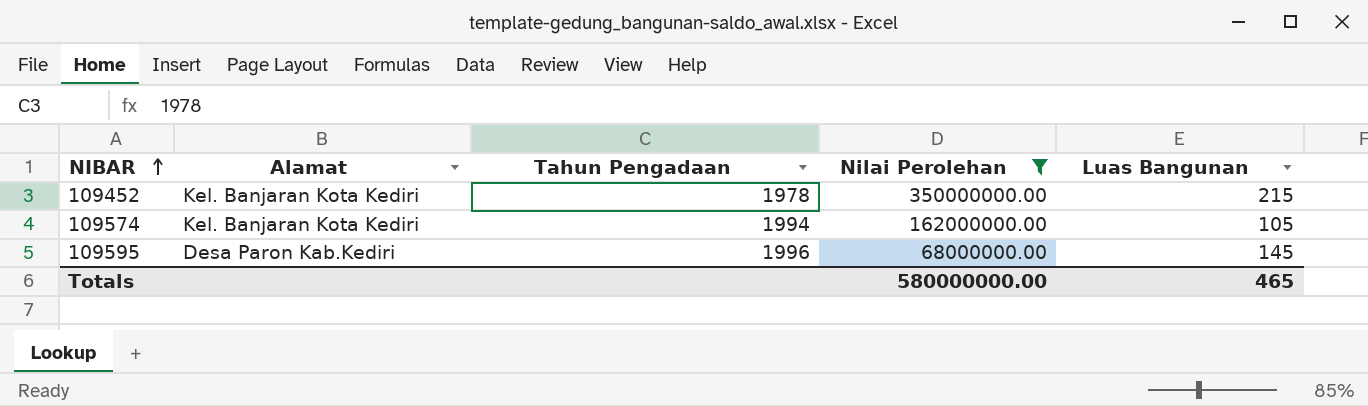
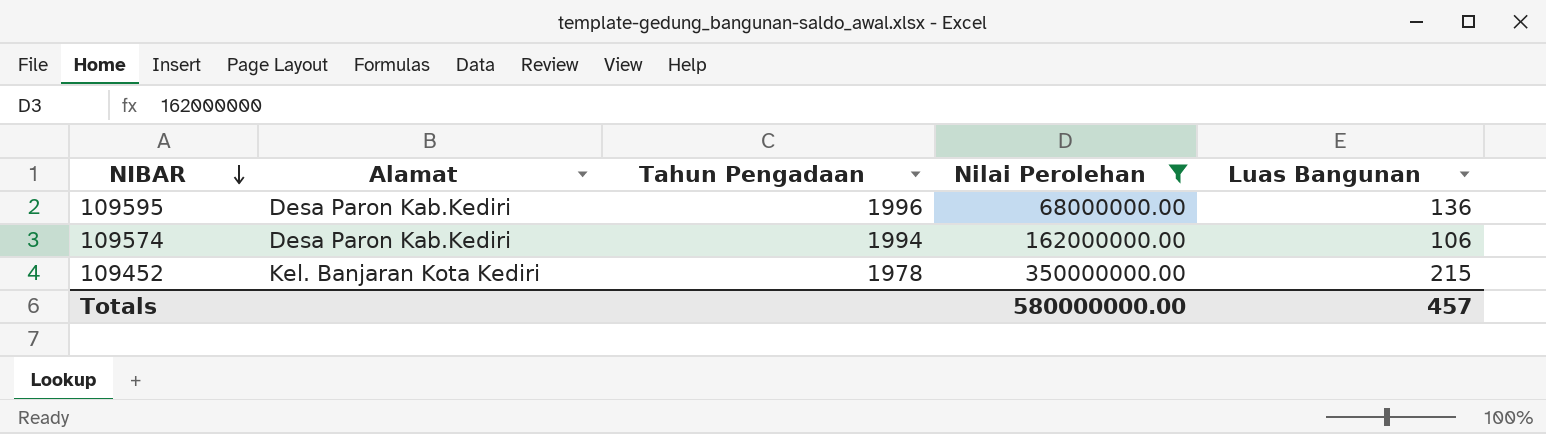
row order: NIBAR ascending -> NIBAR descending
109595 | Luas Bangunan: 145 -> 136
109574 | Alamat: Kel. Banjaran Kota Kediri -> Desa Paron Kab.Kediri
109574 | Luas Bangunan: 105 -> 106
Totals | Luas Bangunan: 465 -> 457

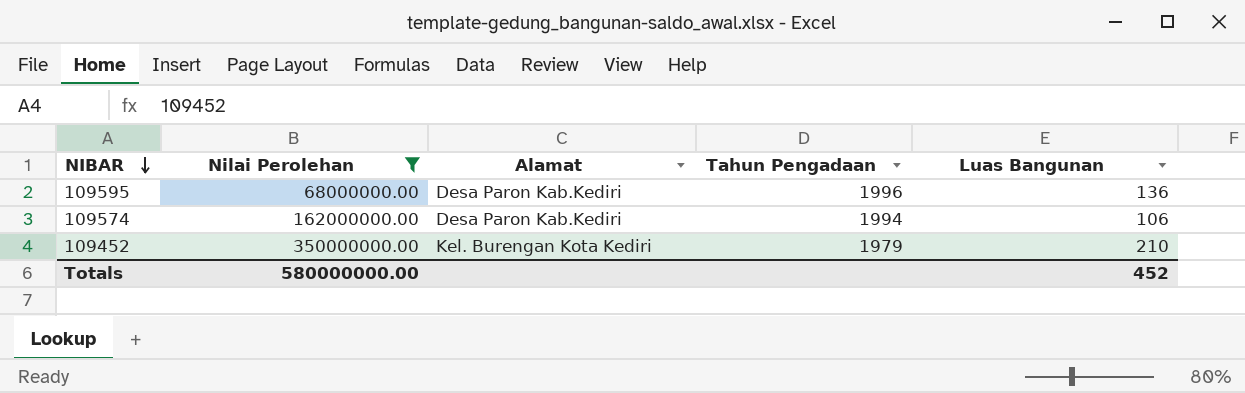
column Nilai Perolehan | position: 4 -> 2
109452 | Alamat: Kel. Banjaran Kota Kediri -> Kel. Burengan Kota Kediri
109452 | Tahun Pengadaan: 1978 -> 1979
109452 | Luas Bangunan: 215 -> 210
Totals | Luas Bangunan: 457 -> 452

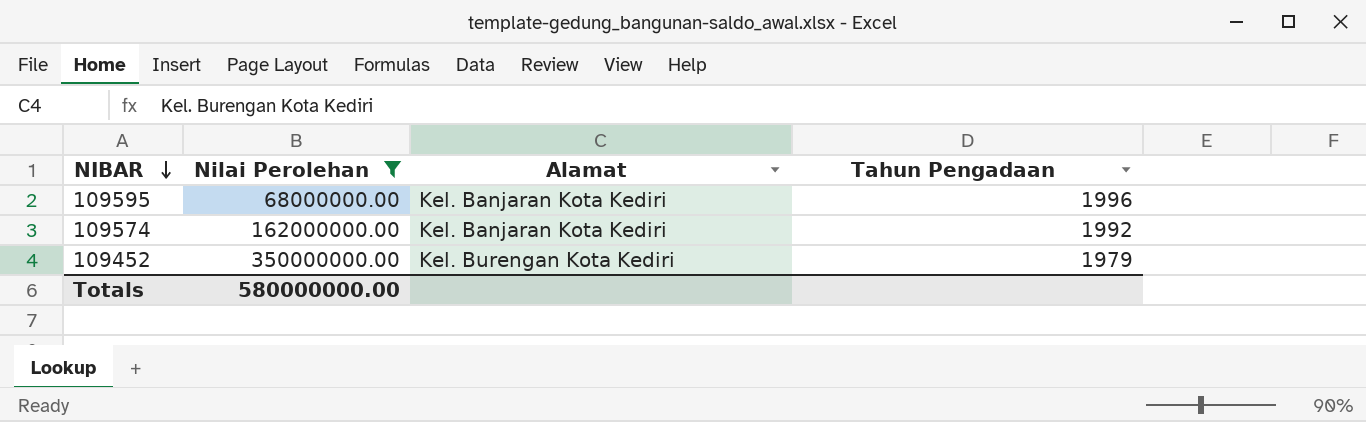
column Luas Bangunan | position: 5 -> none
109595 | Alamat: Desa Paron Kab.Kediri -> Kel. Banjaran Kota Kediri
109574 | Alamat: Desa Paron Kab.Kediri -> Kel. Banjaran Kota Kediri
109574 | Tahun Pengadaan: 1994 -> 1992

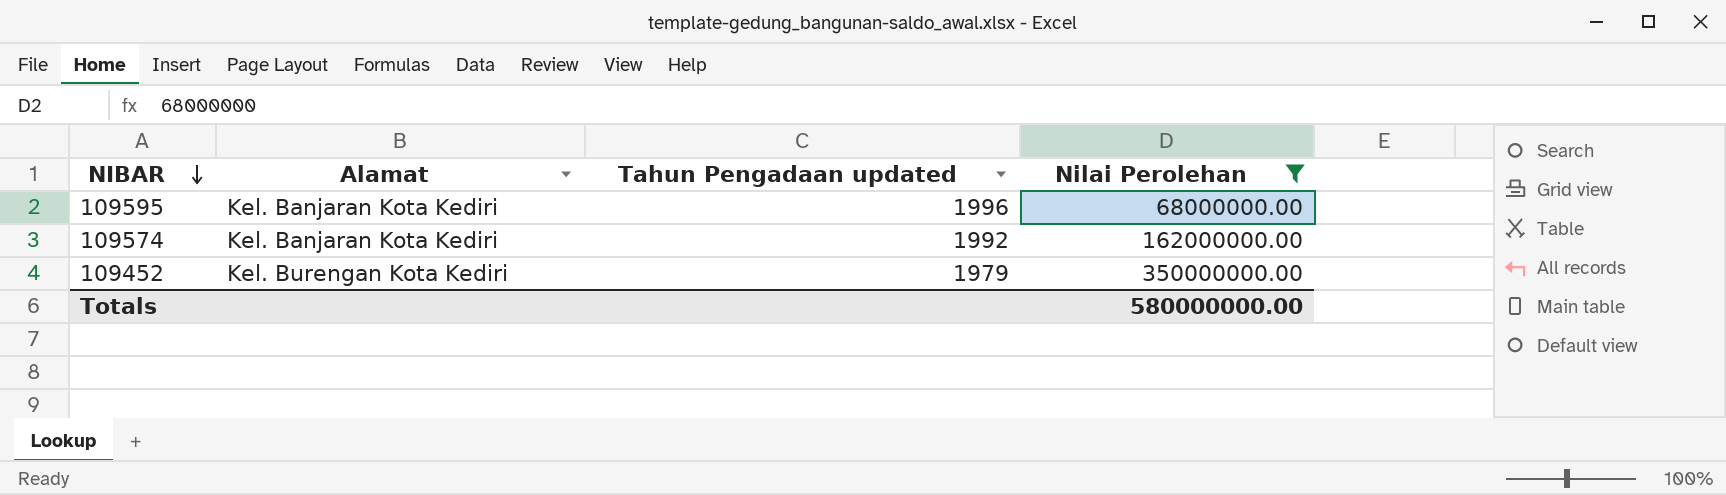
column name: Tahun Pengadaan -> Tahun Pengadaan updated
column Nilai Perolehan | position: 2 -> 4

